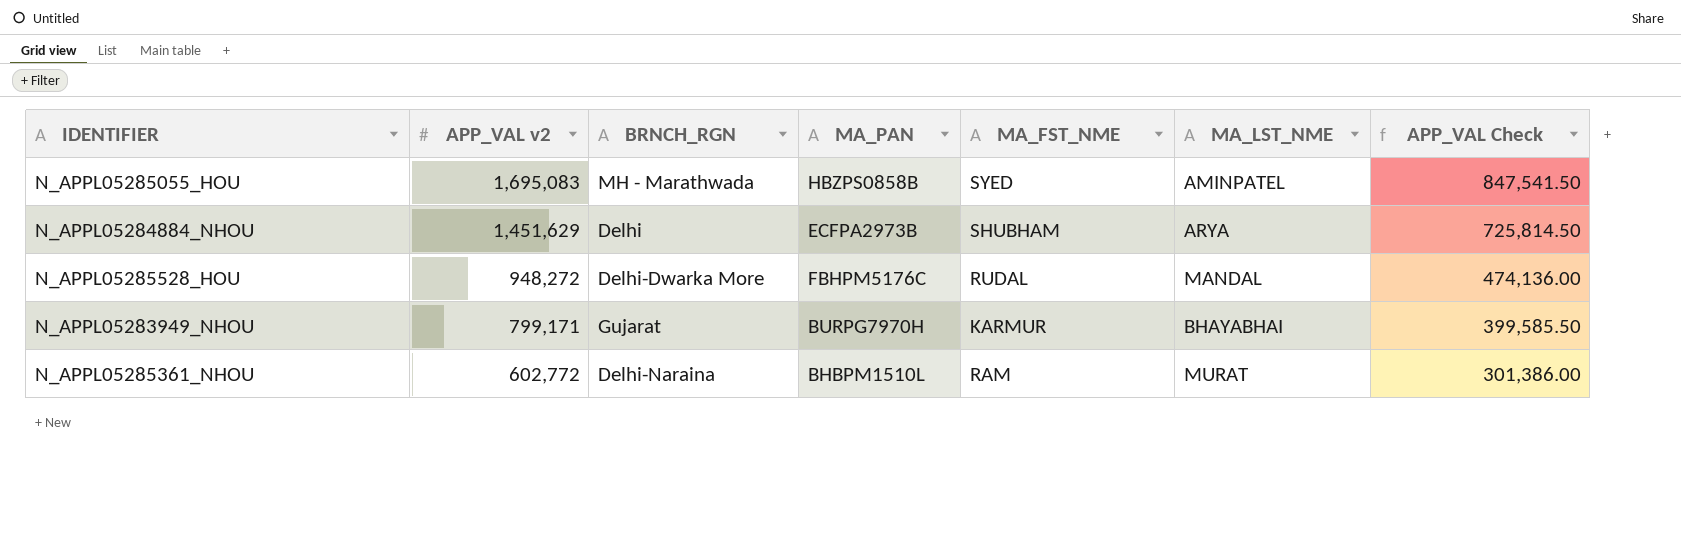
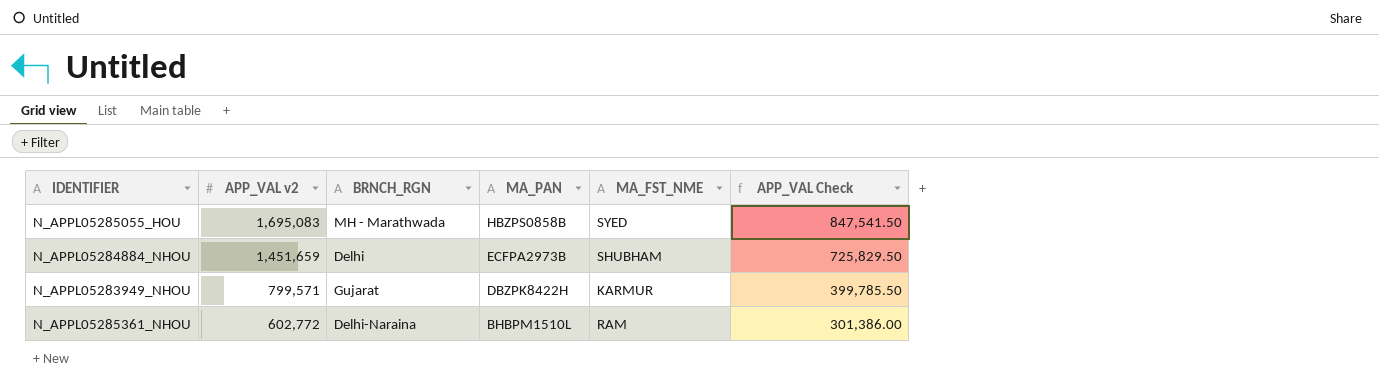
column MA_LST_NME | position: 6 -> none
row N_APPL05285528_HOU: 948,272 | Delhi-Dwarka More | FBHPM5176C | RUDAL | MANDAL | 474,136.00 -> none
N_APPL05284884_NHOU | APP_VAL v2: 1,451,629 -> 1,451,659
N_APPL05284884_NHOU | APP_VAL Check: 725,814.50 -> 725,829.50
N_APPL05283949_NHOU | APP_VAL v2: 799,171 -> 799,571
N_APPL05283949_NHOU | MA_PAN: BURPG7970H -> DBZPK8422H
N_APPL05283949_NHOU | APP_VAL Check: 399,585.50 -> 399,785.50

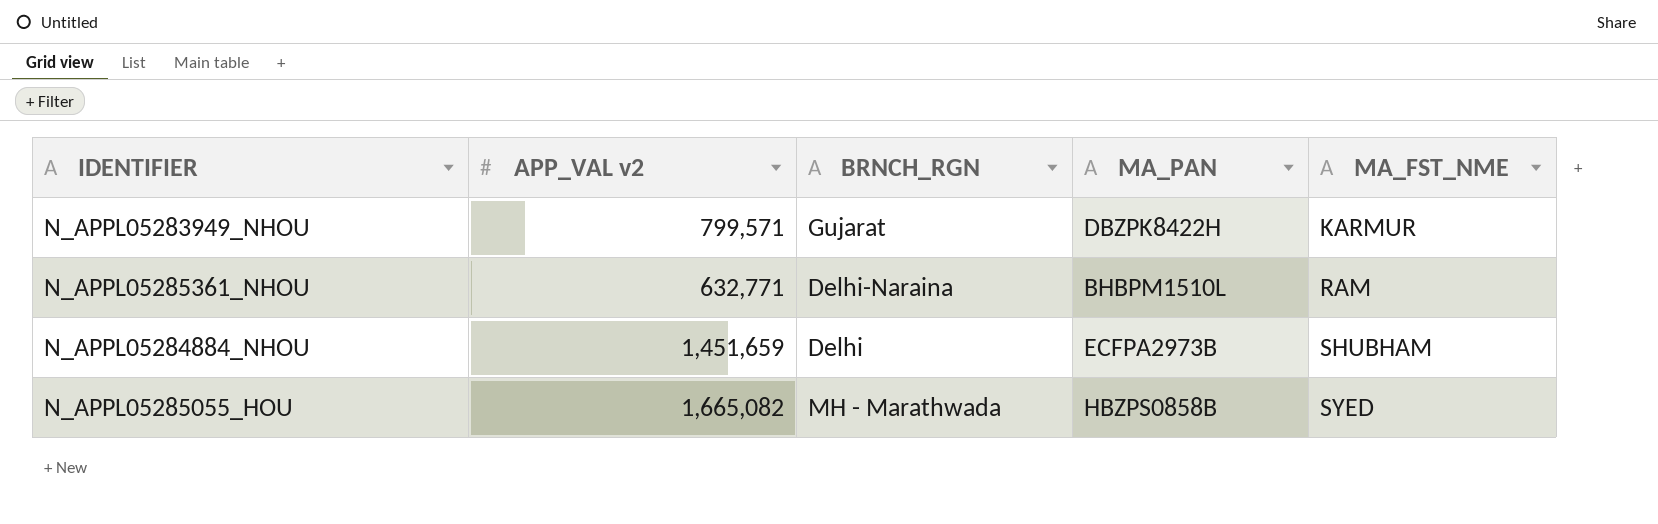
row order: APP_VAL v2 descending -> MA_FST_NME ascending
column APP_VAL Check | formula: [APP_VAL v2] * 0.5 -> none
N_APPL05285361_NHOU | APP_VAL v2: 602,772 -> 632,771
N_APPL05285055_HOU | APP_VAL v2: 1,695,083 -> 1,665,082

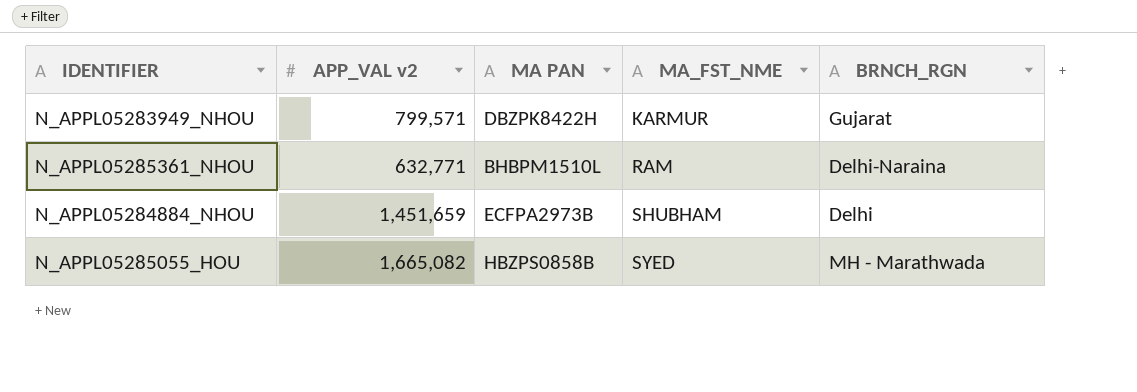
column name: MA_PAN -> MA PAN
column BRNCH_RGN | position: 3 -> 5

